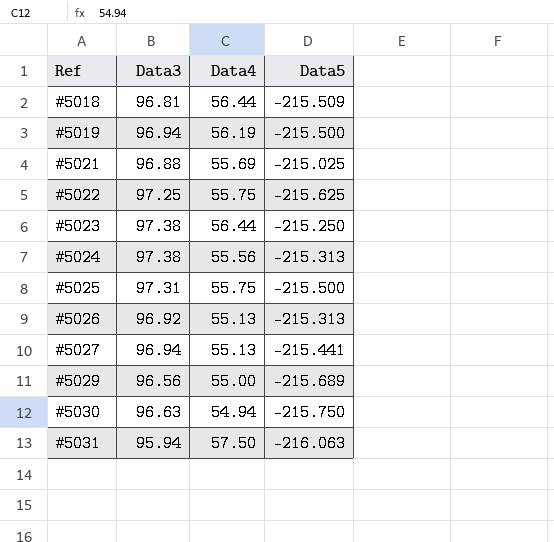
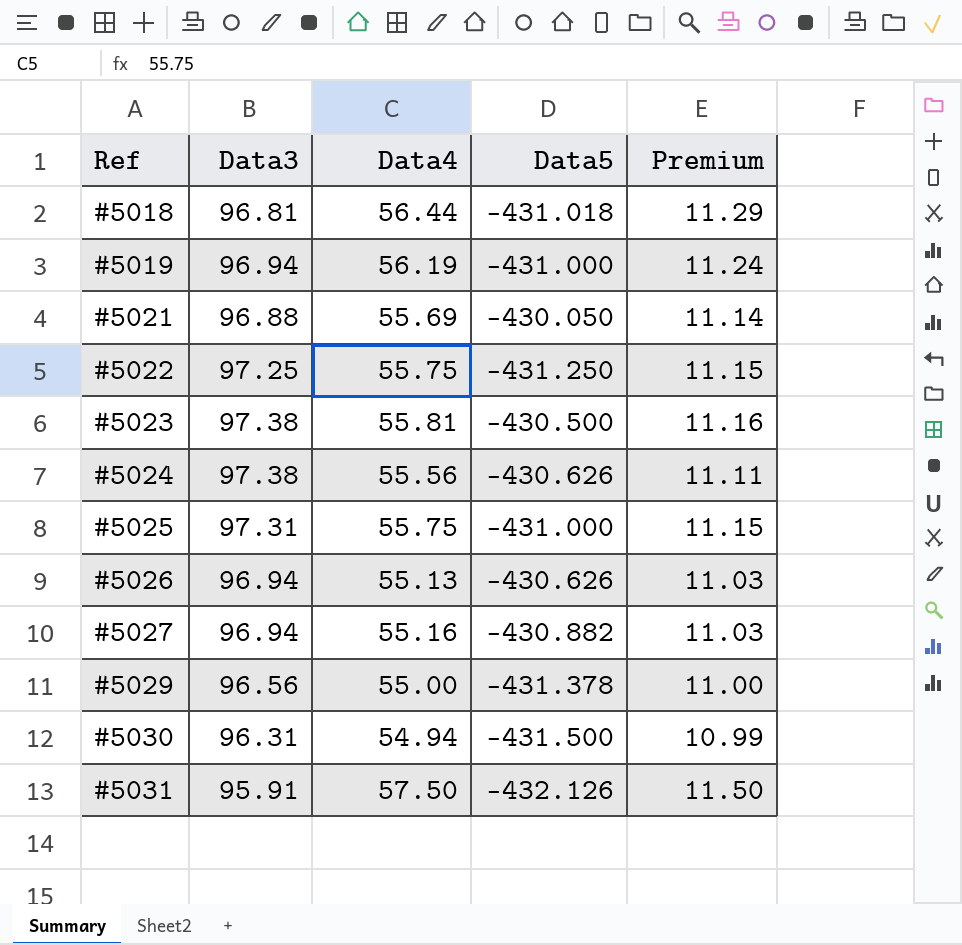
column Premium | formula: none -> [Data4] * 0.2
#5018 | Data5: -215.509 -> -431.018
#5019 | Data5: -215.500 -> -431.000
#5021 | Data5: -215.025 -> -430.050
#5022 | Data5: -215.625 -> -431.250
#5023 | Data4: 56.44 -> 55.81
#5023 | Data5: -215.250 -> -430.500
#5024 | Data5: -215.313 -> -430.626
#5025 | Data5: -215.500 -> -431.000
#5026 | Data3: 96.92 -> 96.94
#5026 | Data5: -215.313 -> -430.626
#5027 | Data4: 55.13 -> 55.16
#5027 | Data5: -215.441 -> -430.882
#5029 | Data5: -215.689 -> -431.378
#5030 | Data3: 96.63 -> 96.31
#5030 | Data5: -215.750 -> -431.500
#5031 | Data3: 95.94 -> 95.91
#5031 | Data5: -216.063 -> -432.126

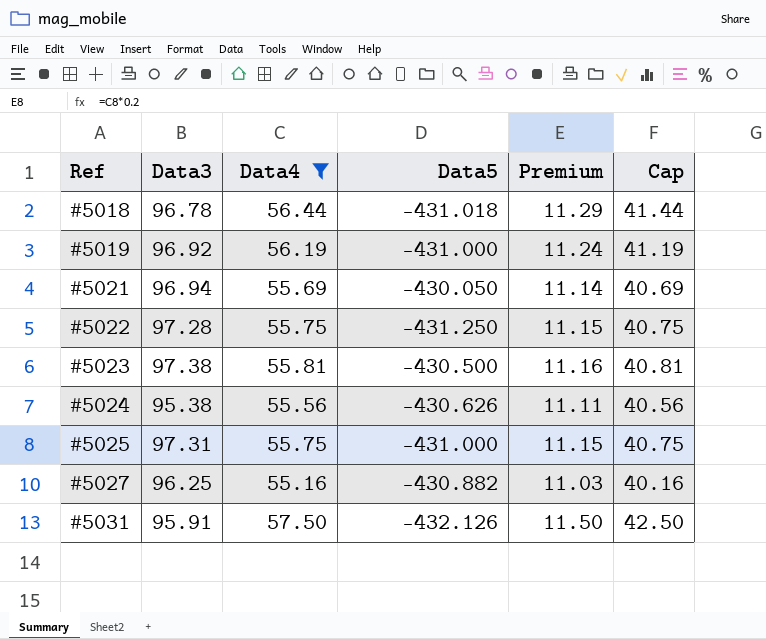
filter: none -> Data4 >= 55.16
column Cap | formula: none -> [Data4] - 15
#5018 | Data3: 96.81 -> 96.78
#5019 | Data3: 96.94 -> 96.92
#5021 | Data3: 96.88 -> 96.94
#5022 | Data3: 97.25 -> 97.28
#5024 | Data3: 97.38 -> 95.38
#5027 | Data3: 96.94 -> 96.25

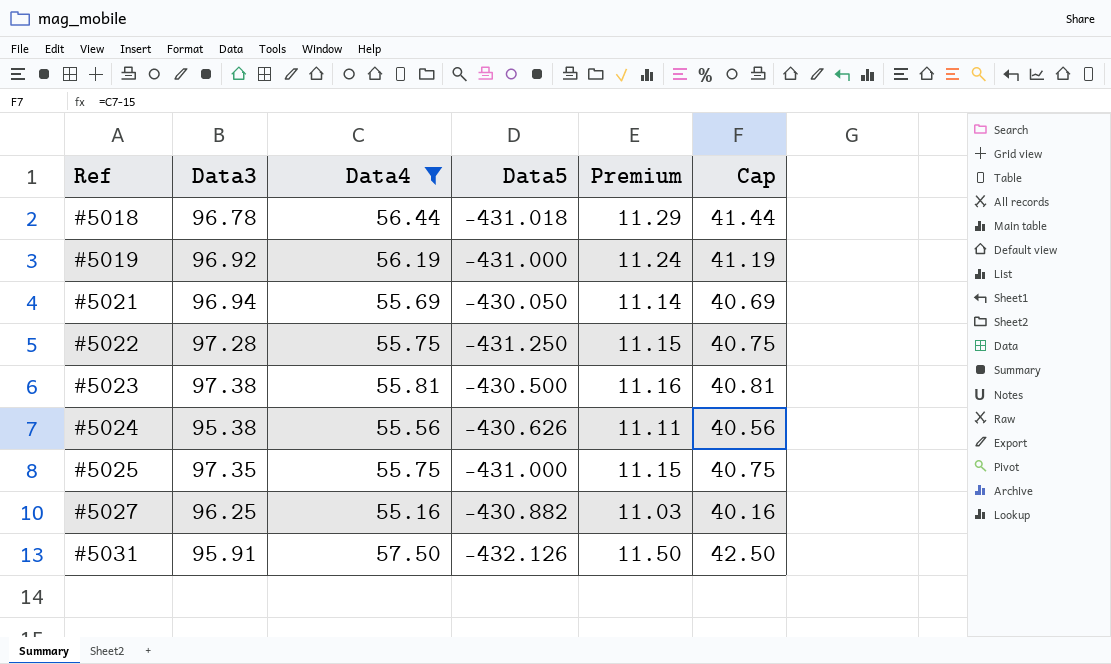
#5025 | Data3: 97.31 -> 97.35

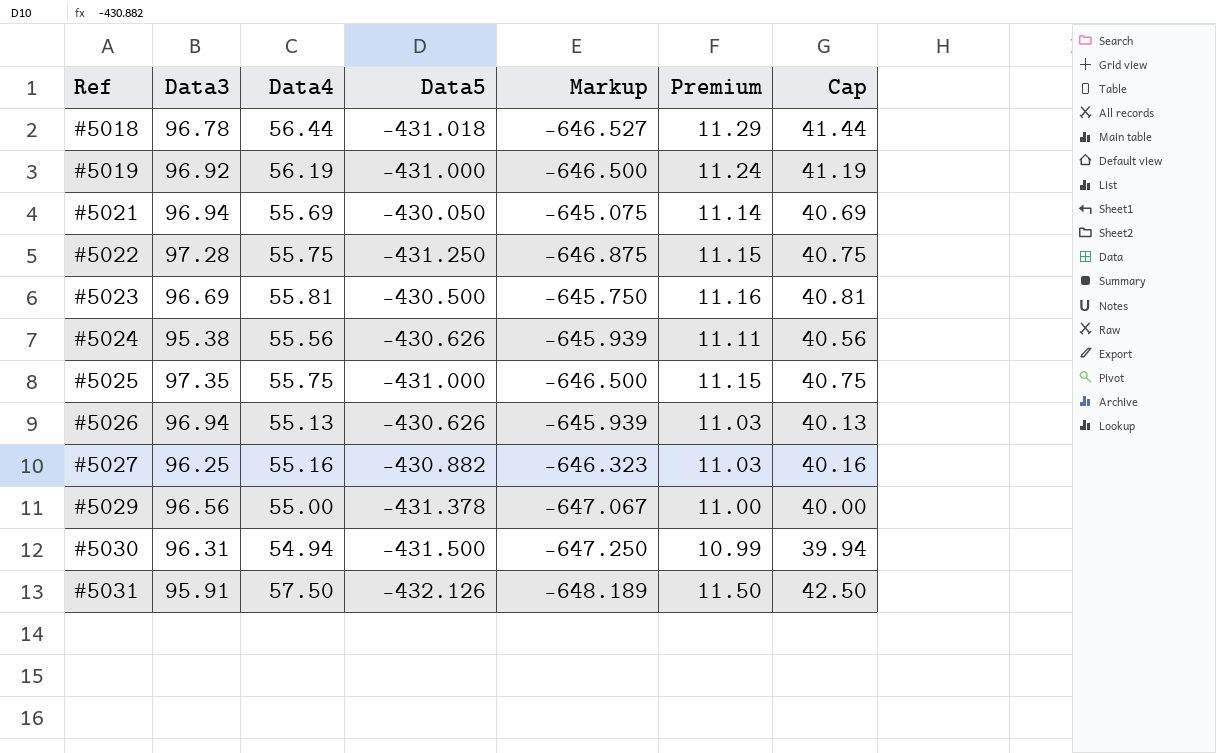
filter: Data4 >= 55.16 -> none
column Markup | formula: none -> [Data5] * 1.5
#5023 | Data3: 97.38 -> 96.69

